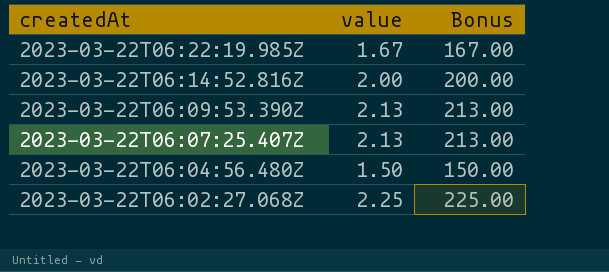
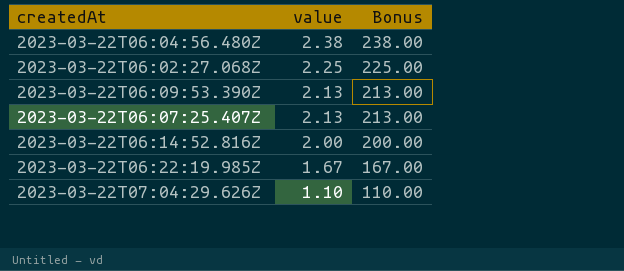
row order: createdAt descending -> value descending
2023-03-22T06:04:56.480Z | value: 1.50 -> 2.38
2023-03-22T06:04:56.480Z | Bonus: 150.00 -> 238.00
row 2023-03-22T07:04:29.626Z: none -> 1.10 | 110.00

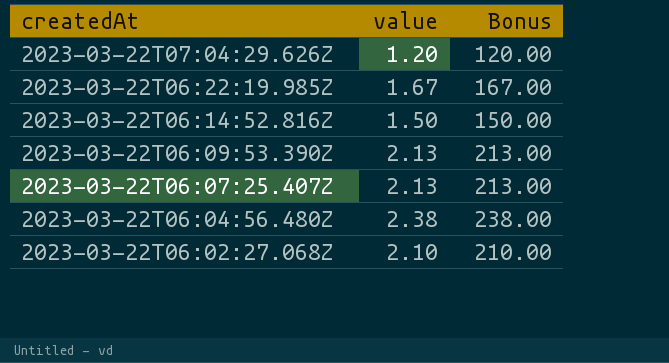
row order: value descending -> createdAt descending
2023-03-22T07:04:29.626Z | value: 1.10 -> 1.20
2023-03-22T07:04:29.626Z | Bonus: 110.00 -> 120.00
2023-03-22T06:14:52.816Z | value: 2.00 -> 1.50
2023-03-22T06:14:52.816Z | Bonus: 200.00 -> 150.00
2023-03-22T06:02:27.068Z | value: 2.25 -> 2.10
2023-03-22T06:02:27.068Z | Bonus: 225.00 -> 210.00

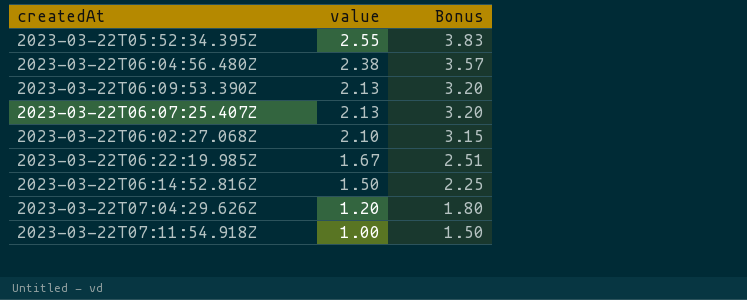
row order: createdAt descending -> value descending
column Bonus | formula: [value] * 100 -> [value] * 1.5
row 2023-03-22T05:52:34.395Z: none -> 2.55 | 3.83
row 2023-03-22T07:11:54.918Z: none -> 1.00 | 1.50

